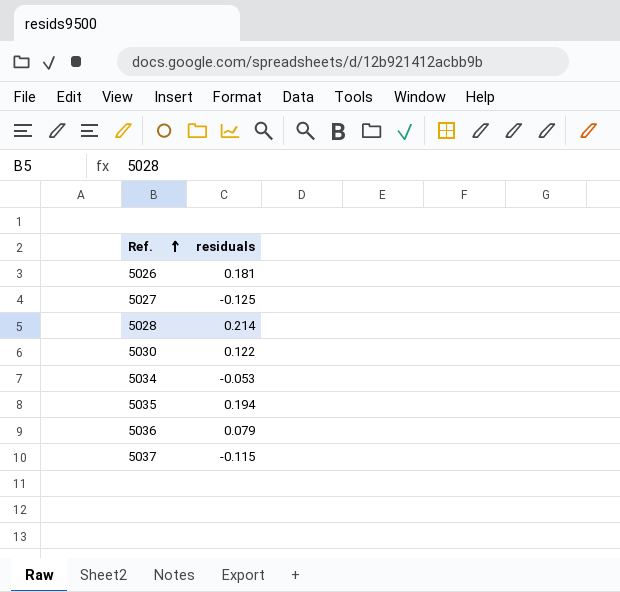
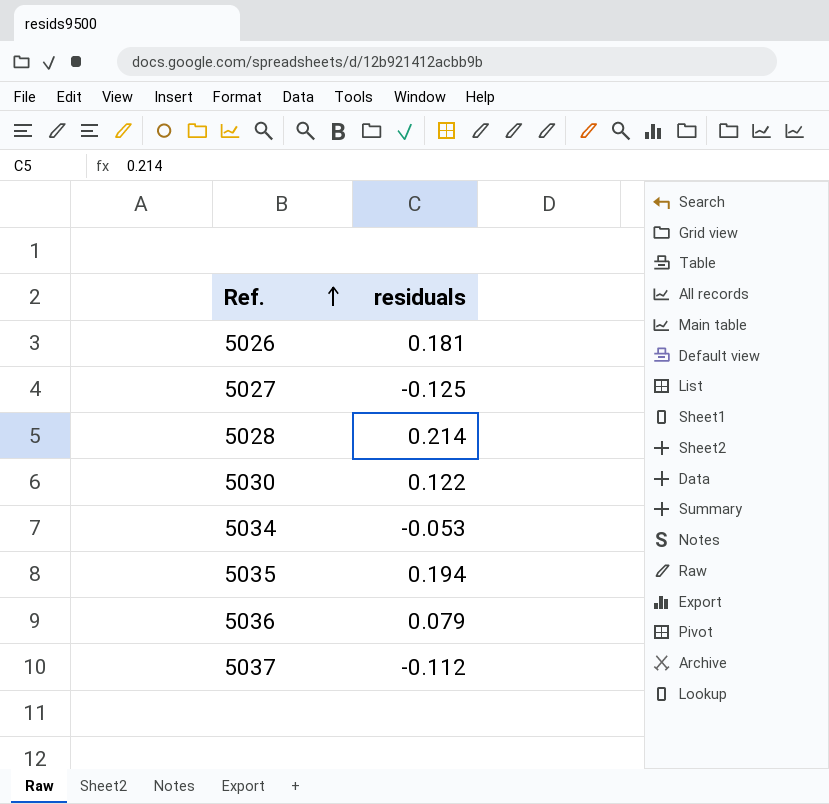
5037 | residuals: -0.115 -> -0.112

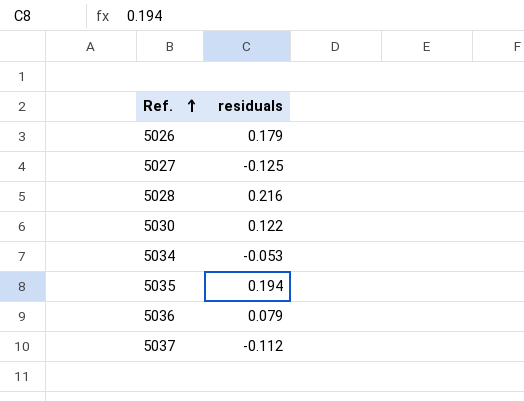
5026 | residuals: 0.181 -> 0.179
5028 | residuals: 0.214 -> 0.216

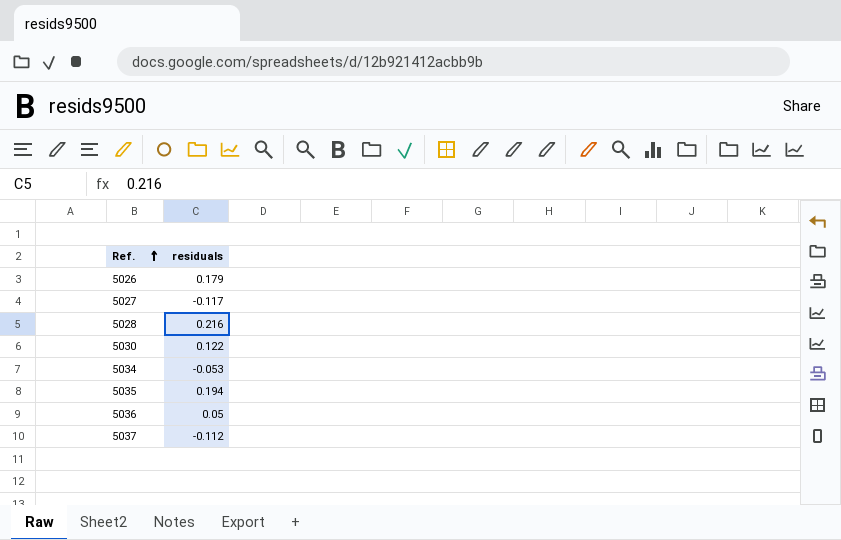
5027 | residuals: -0.125 -> -0.117
5036 | residuals: 0.079 -> 0.05

